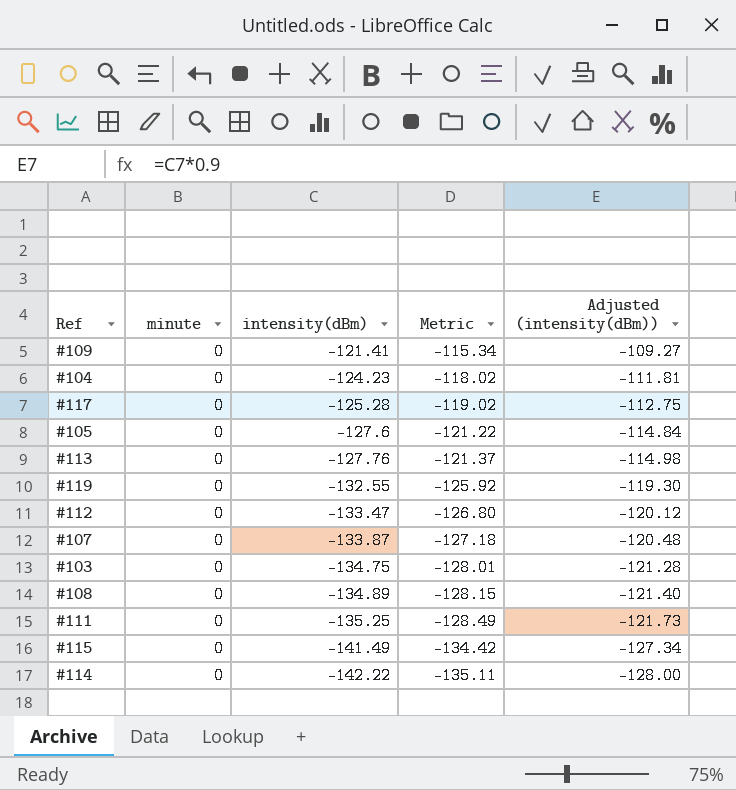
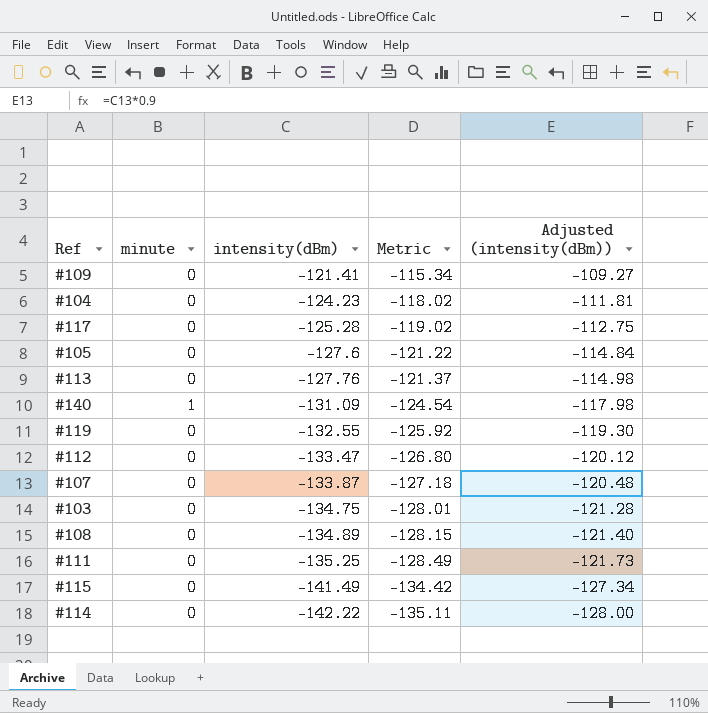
row #140: none -> 1 | -131.09 | -124.54 | -117.98

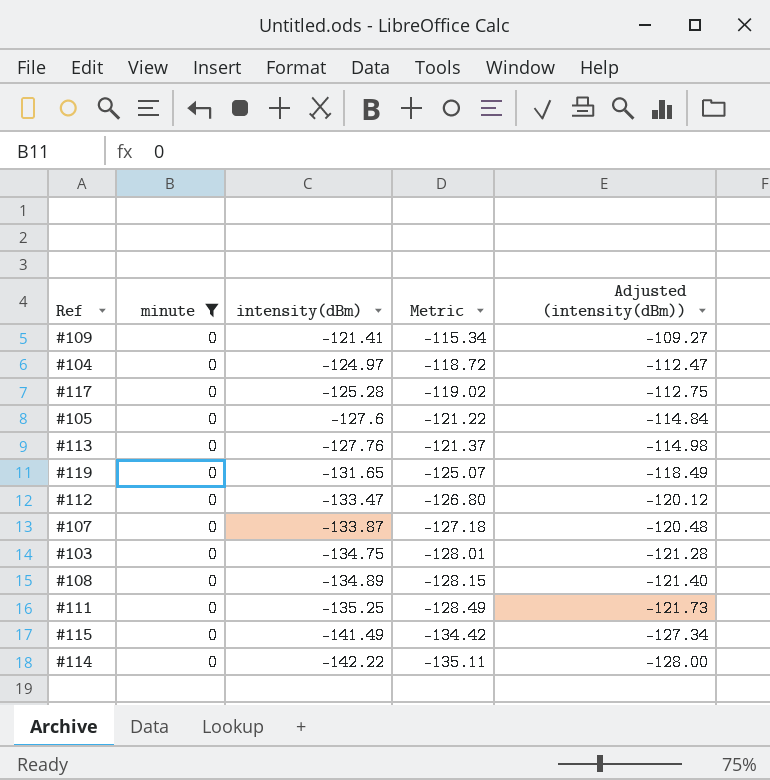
filter: none -> minute = 0
#104 | intensity(dBm): -124.23 -> -124.97
#104 | Metric: -118.02 -> -118.72
#104 | Adjusted (intensity(dBm)): -111.81 -> -112.47
#119 | intensity(dBm): -132.55 -> -131.65
#119 | Metric: -125.92 -> -125.07
#119 | Adjusted (intensity(dBm)): -119.30 -> -118.49

